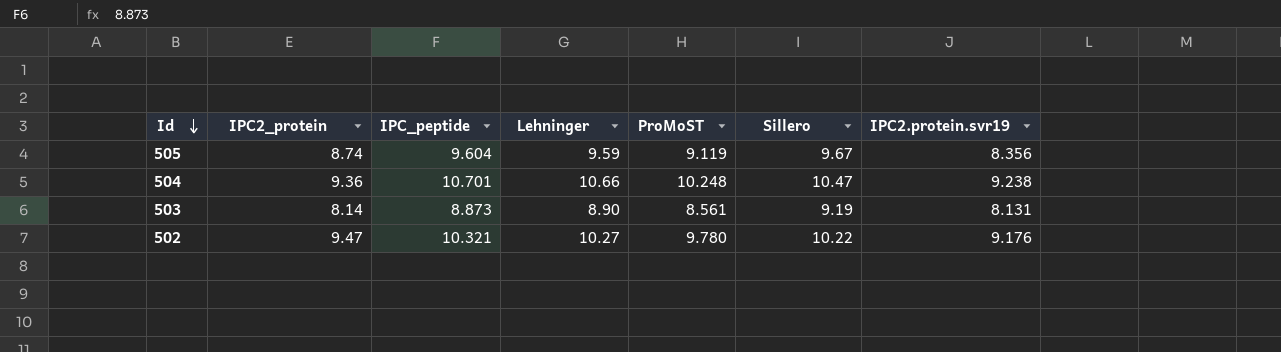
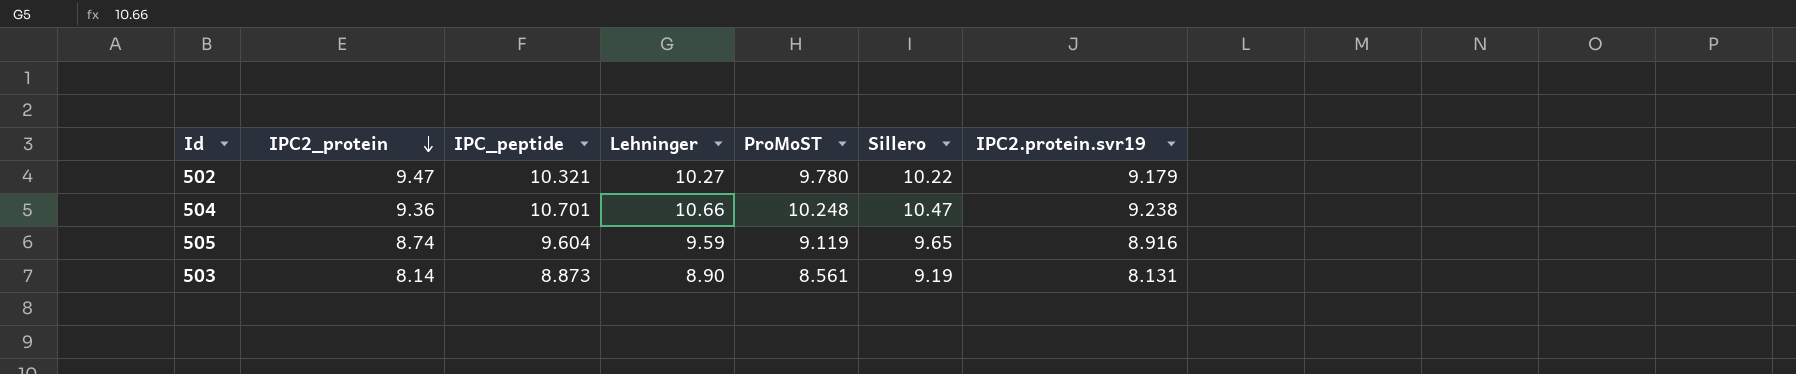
row order: Id descending -> IPC2_protein descending
502 | IPC2.protein.svr19: 9.176 -> 9.179
505 | Sillero: 9.67 -> 9.65
505 | IPC2.protein.svr19: 8.356 -> 8.916

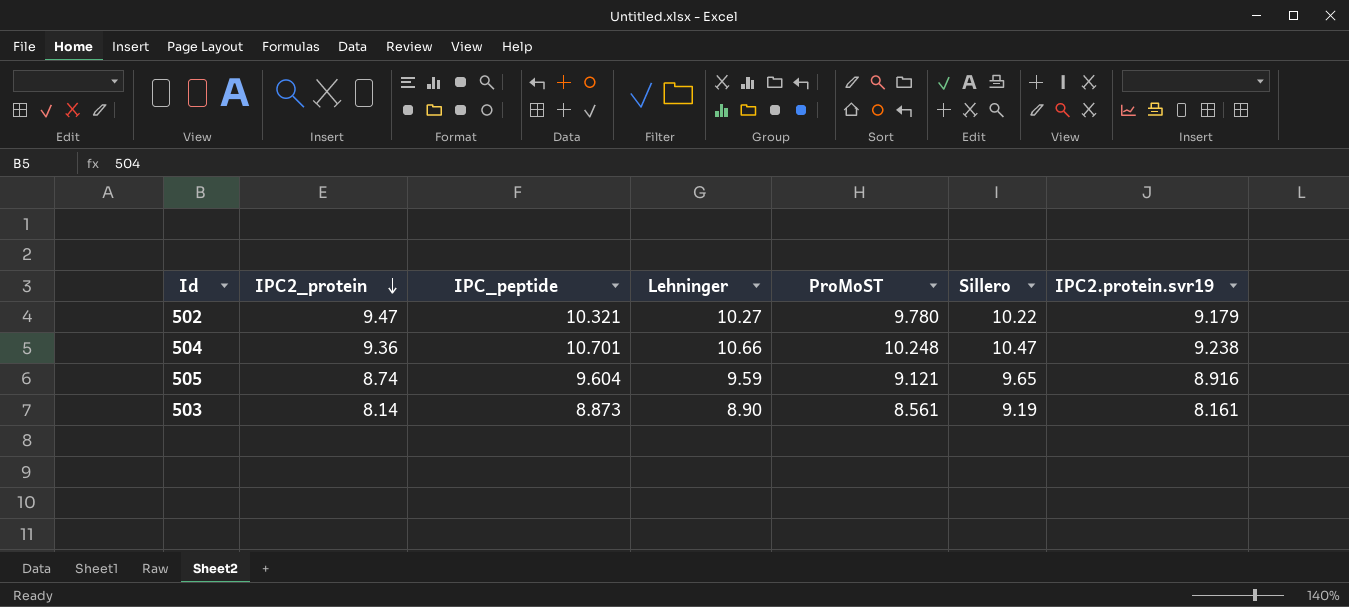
505 | ProMoST: 9.119 -> 9.121
503 | IPC2.protein.svr19: 8.131 -> 8.161

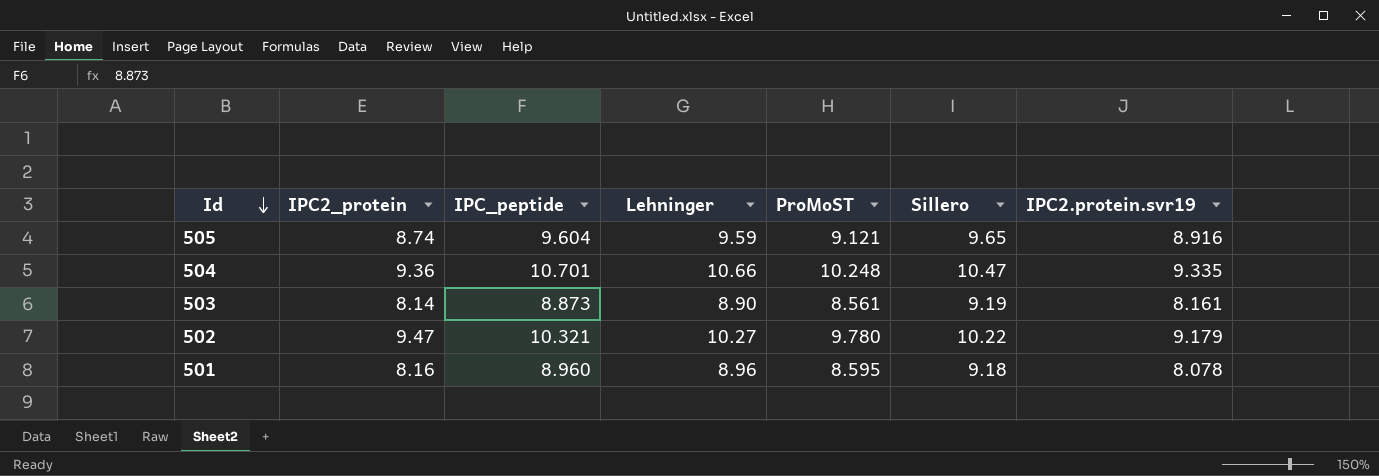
row order: IPC2_protein descending -> Id descending
504 | IPC2.protein.svr19: 9.238 -> 9.335
row 501: none -> 8.16 | 8.960 | 8.96 | 8.595 | 9.18 | 8.078

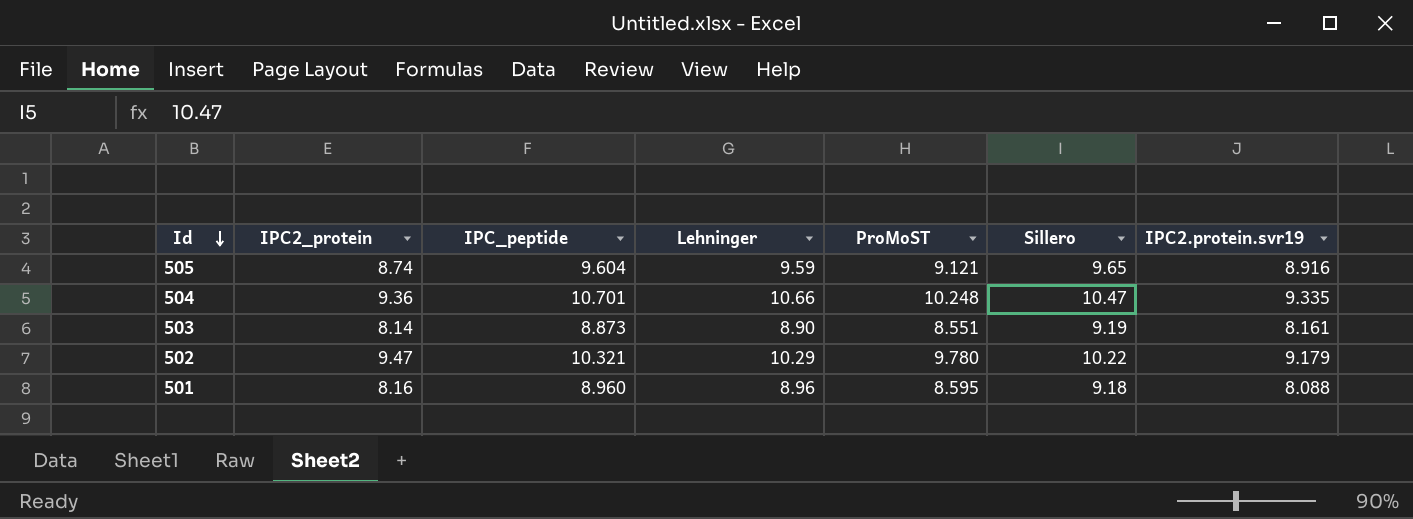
503 | ProMoST: 8.561 -> 8.551
502 | Lehninger: 10.27 -> 10.29
501 | IPC2.protein.svr19: 8.078 -> 8.088

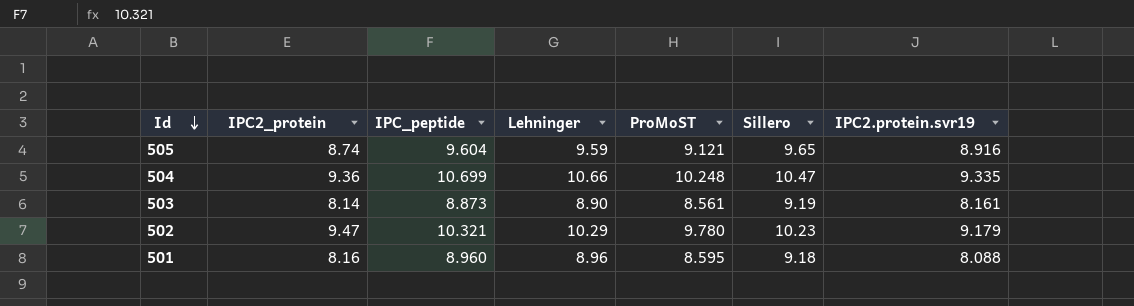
504 | IPC_peptide: 10.701 -> 10.699
503 | ProMoST: 8.551 -> 8.561
502 | Sillero: 10.22 -> 10.23

